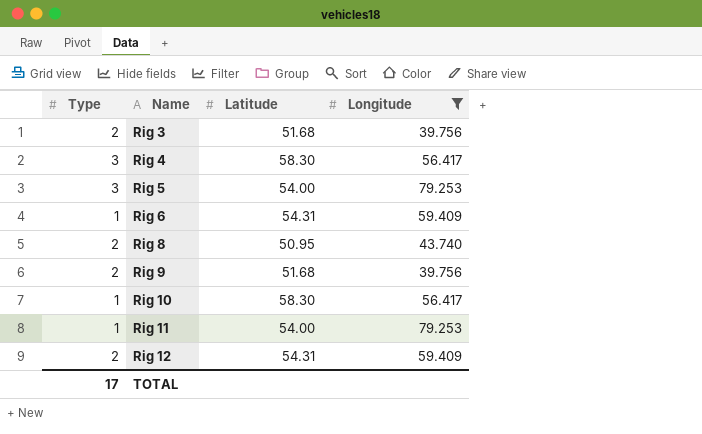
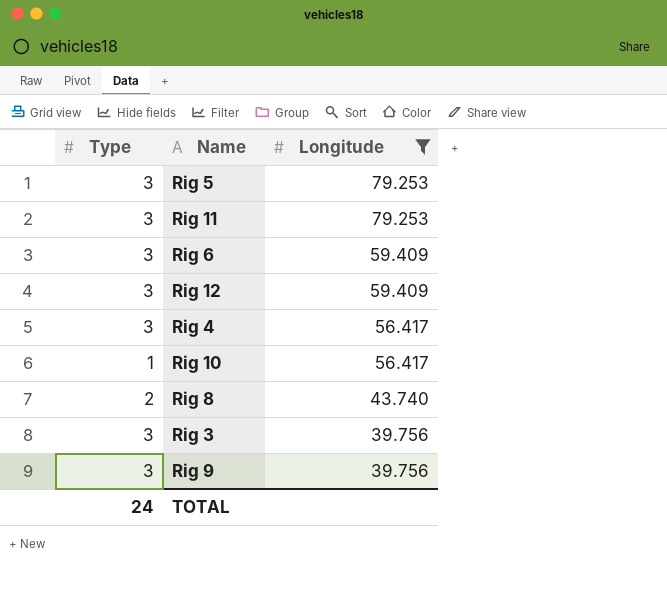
row order: Name ascending -> Longitude descending
column Latitude | position: 3 -> none
Rig 11 | Type: 1 -> 3
Rig 6 | Type: 1 -> 3
Rig 12 | Type: 2 -> 3
Rig 3 | Type: 2 -> 3
Rig 9 | Type: 2 -> 3
TOTAL | Type: 17 -> 24

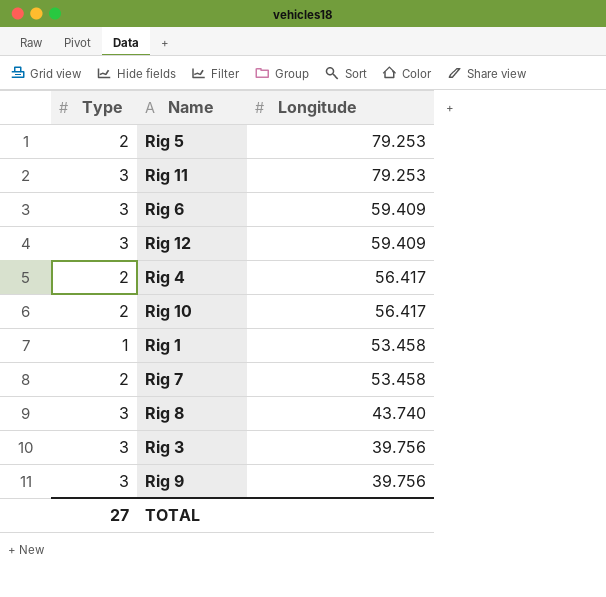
filter: Longitude != 53.458 -> none
Rig 5 | Type: 3 -> 2
Rig 4 | Type: 3 -> 2
Rig 10 | Type: 1 -> 2
Rig 8 | Type: 2 -> 3
TOTAL | Type: 24 -> 27

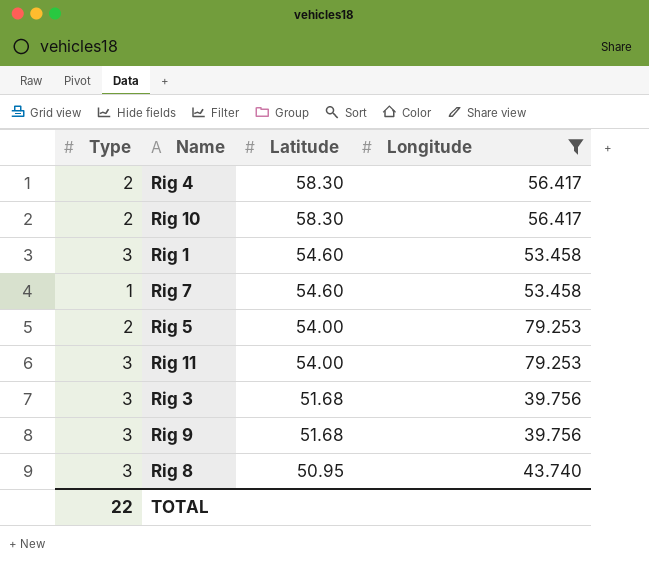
filter: none -> Longitude != 59.409
row order: Longitude descending -> Latitude descending
column Latitude | position: none -> 3
Rig 1 | Type: 1 -> 3
Rig 7 | Type: 2 -> 1
TOTAL | Type: 27 -> 22

